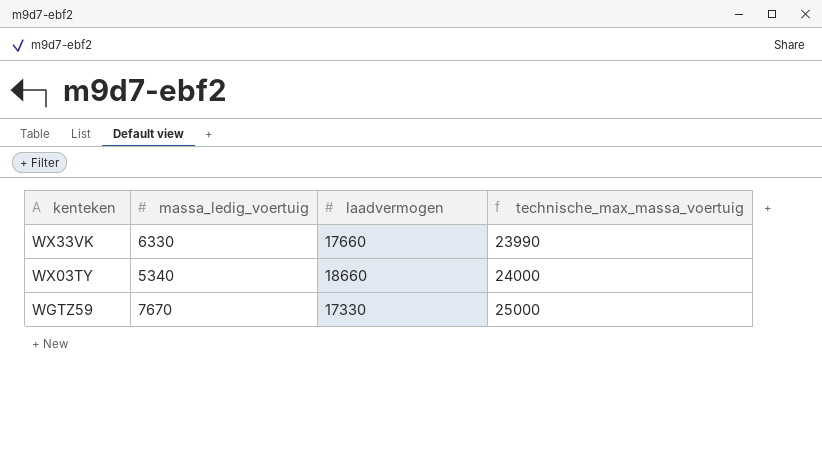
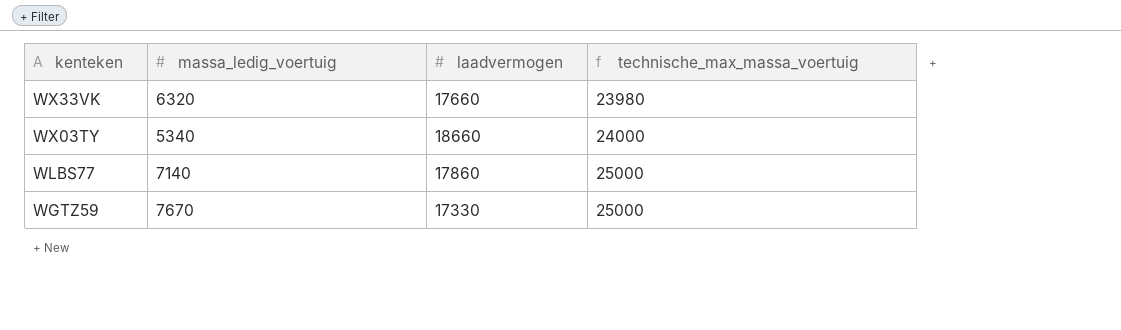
WX33VK | massa_ledig_voertuig: 6330 -> 6320
WX33VK | technische_max_massa_voertuig: 23990 -> 23980
row WLBS77: none -> 7140 | 17860 | 25000

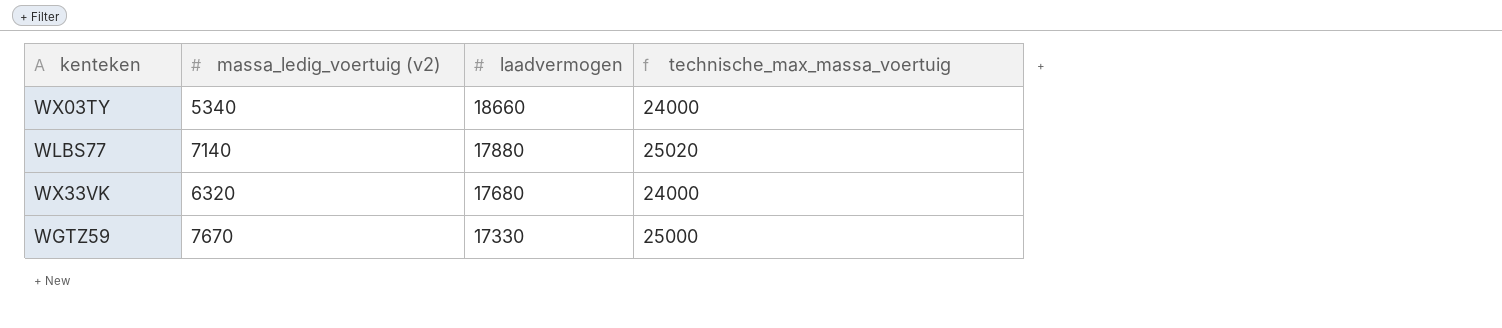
row order: kenteken descending -> laadvermogen descending
column name: massa_ledig_voertuig -> massa_ledig_voertuig (v2)
WLBS77 | laadvermogen: 17860 -> 17880
WLBS77 | technische_max_massa_voertuig: 25000 -> 25020
WX33VK | laadvermogen: 17660 -> 17680
WX33VK | technische_max_massa_voertuig: 23980 -> 24000

